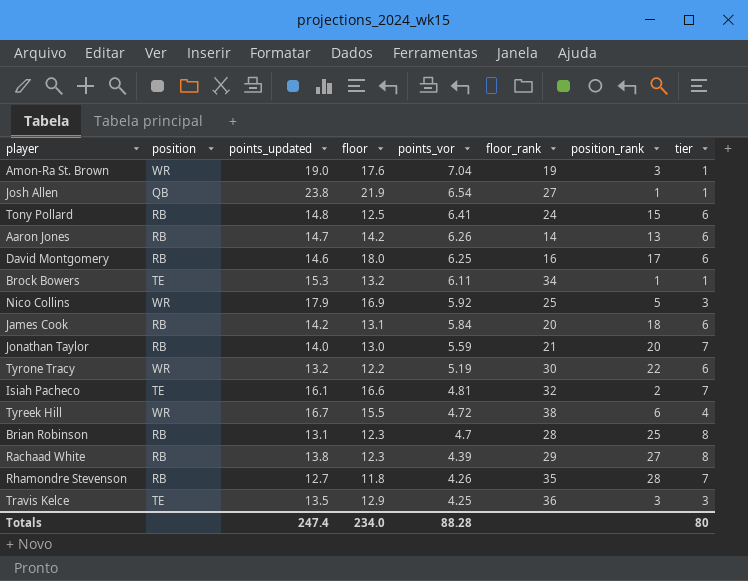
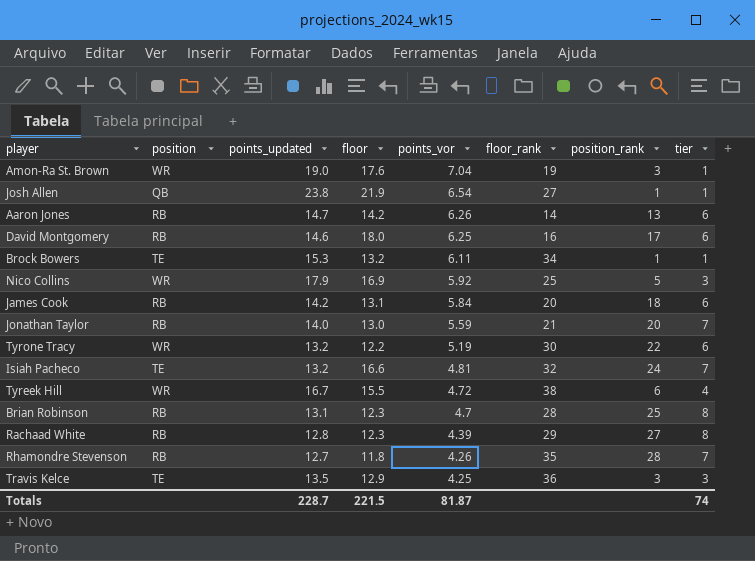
row Tony Pollard: RB | 14.8 | 12.5 | 6.41 | 24 | 15 | 6 -> none
Isiah Pacheco | points_updated: 16.1 -> 13.2
Isiah Pacheco | position_rank: 2 -> 24
Rachaad White | points_updated: 13.8 -> 12.8
Totals | points_updated: 247.4 -> 228.7
Totals | floor: 234.0 -> 221.5
Totals | points_vor: 88.28 -> 81.87
Totals | tier: 80 -> 74

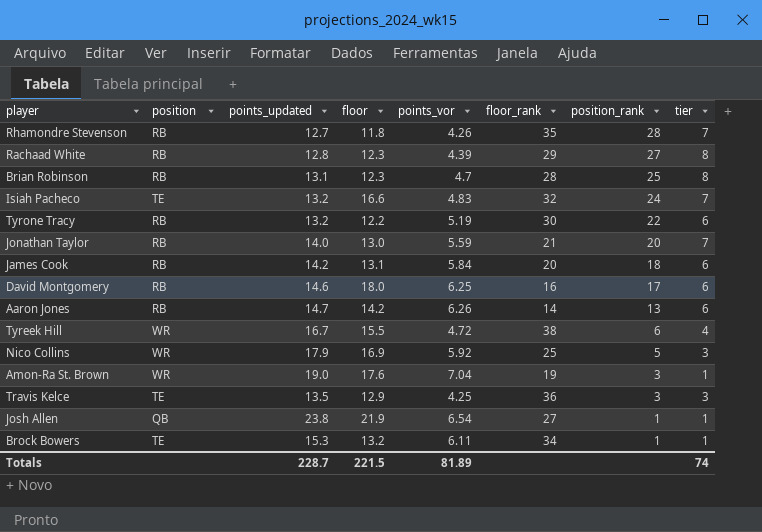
row order: points_vor descending -> position_rank descending
Isiah Pacheco | points_vor: 4.81 -> 4.83
Tyrone Tracy | position: WR -> RB
Totals | points_vor: 81.87 -> 81.89

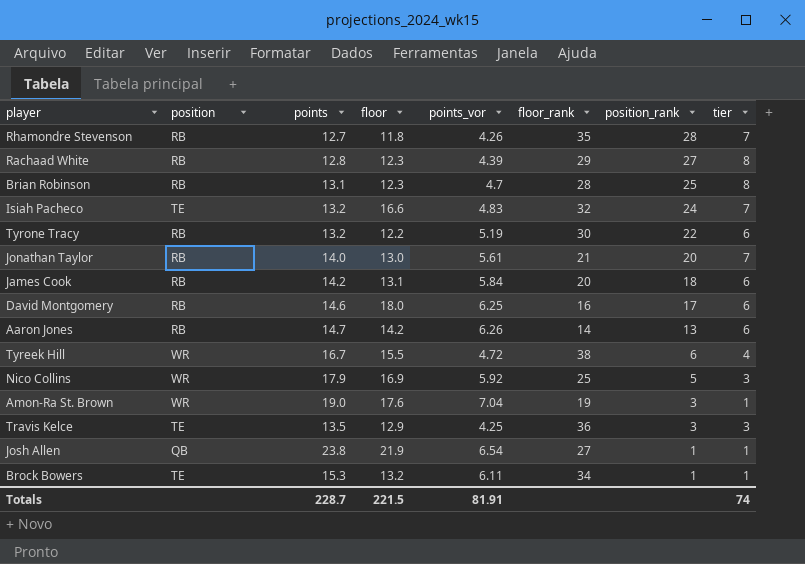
column name: points_updated -> points
Jonathan Taylor | points_vor: 5.59 -> 5.61
Totals | points_vor: 81.89 -> 81.91

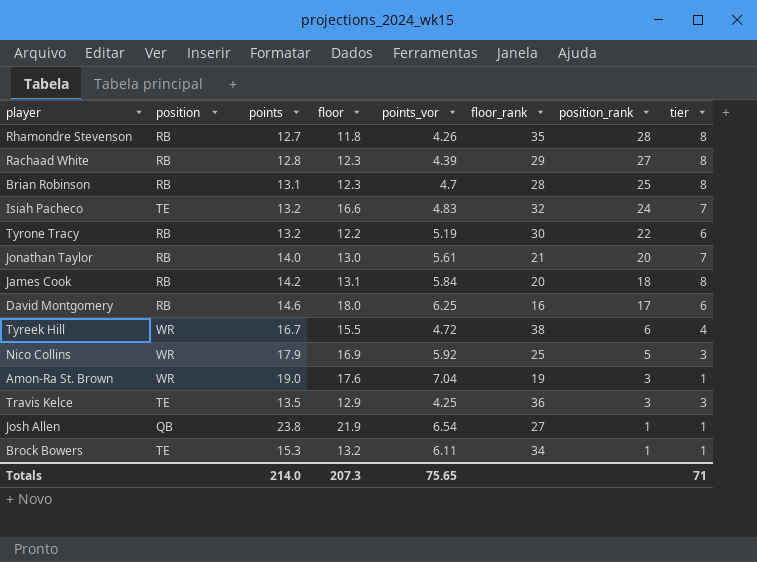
row Aaron Jones: RB | 14.7 | 14.2 | 6.26 | 14 | 13 | 6 -> none
Rhamondre Stevenson | tier: 7 -> 8
James Cook | tier: 6 -> 8
Totals | points: 228.7 -> 214.0
Totals | floor: 221.5 -> 207.3
Totals | points_vor: 81.91 -> 75.65
Totals | tier: 74 -> 71

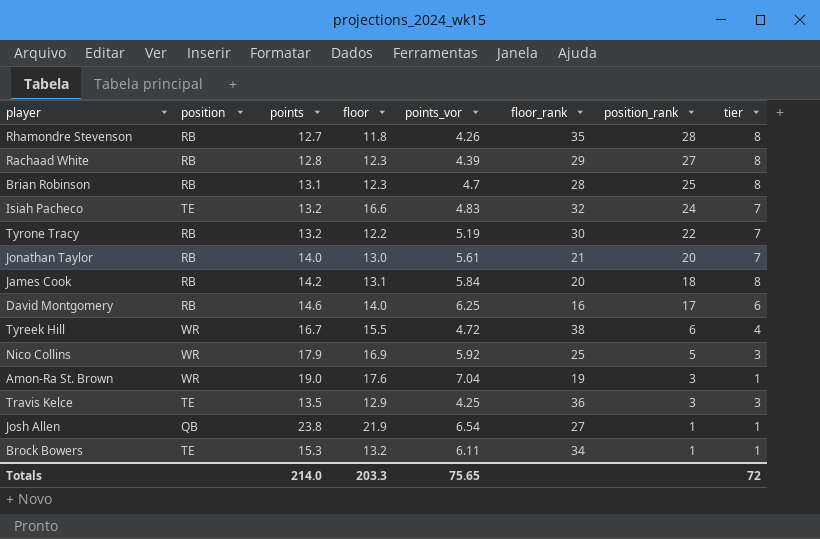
Tyrone Tracy | tier: 6 -> 7
David Montgomery | floor: 18.0 -> 14.0
Totals | floor: 207.3 -> 203.3
Totals | tier: 71 -> 72

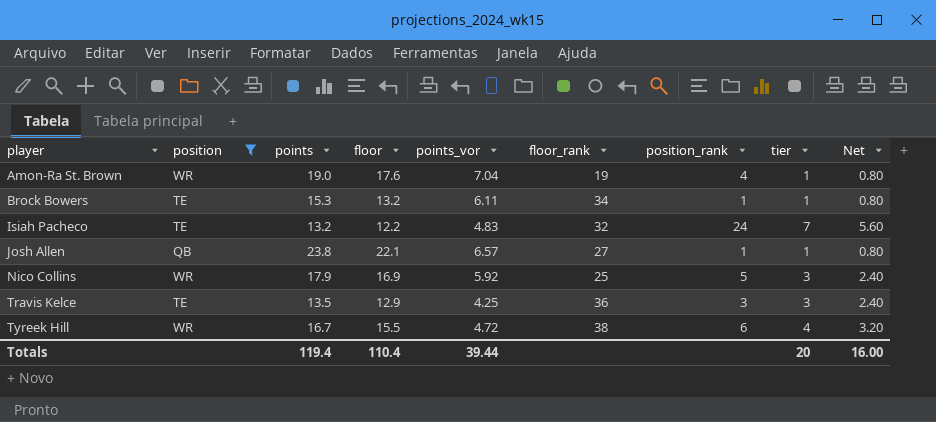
filter: none -> position != RB
row order: position_rank descending -> player ascending
column Net | formula: none -> [tier] * 0.8
Amon-Ra St. Brown | position_rank: 3 -> 4
Isiah Pacheco | floor: 16.6 -> 12.2
Josh Allen | floor: 21.9 -> 22.1
Josh Allen | points_vor: 6.54 -> 6.57
Totals | points: 214.0 -> 119.4
Totals | floor: 203.3 -> 110.4
Totals | points_vor: 75.65 -> 39.44
Totals | tier: 72 -> 20

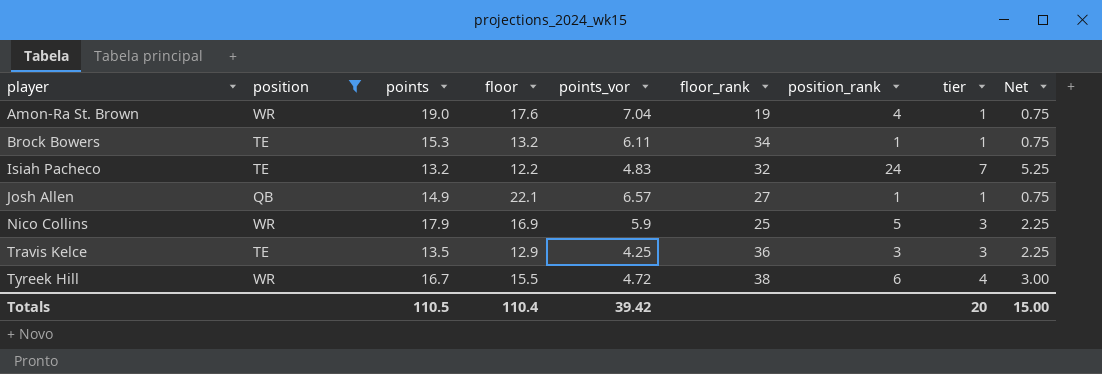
column Net | formula: [tier] * 0.8 -> [tier] * 0.75
Josh Allen | points: 23.8 -> 14.9
Nico Collins | points_vor: 5.92 -> 5.9
Totals | points: 119.4 -> 110.5
Totals | points_vor: 39.44 -> 39.42
Totals | Net: 16.00 -> 15.00

